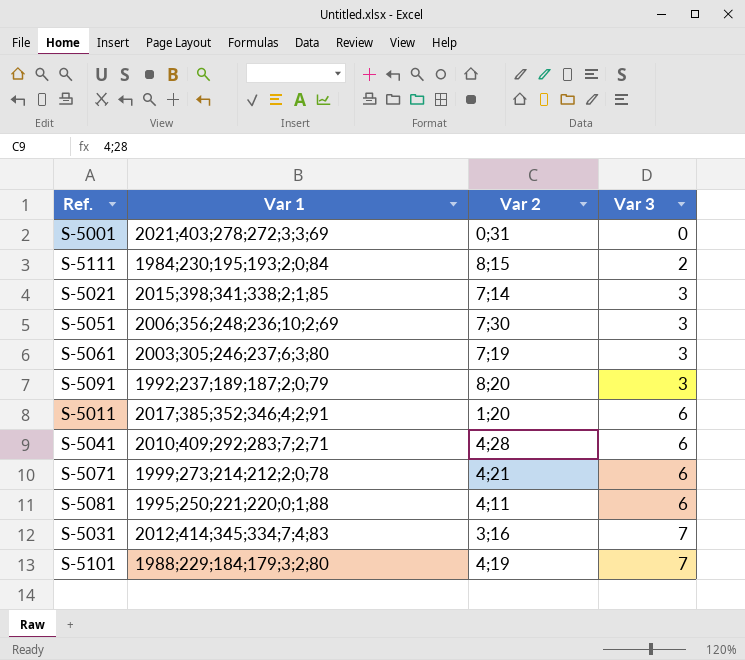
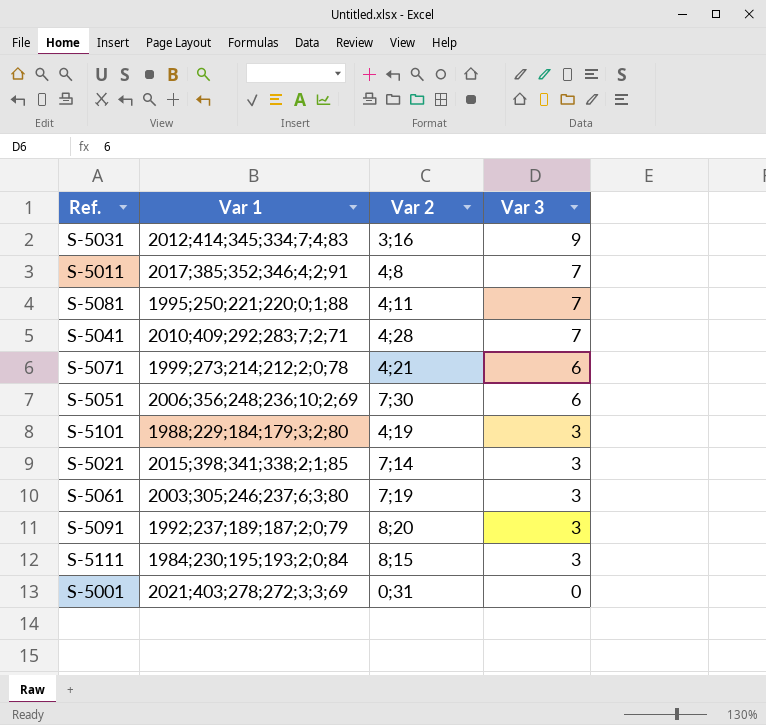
row order: Var 3 ascending -> Var 3 descending
S-5031 | Var 3: 7 -> 9
S-5011 | Var 2: 1;20 -> 4;8
S-5011 | Var 3: 6 -> 7
S-5081 | Var 3: 6 -> 7
S-5041 | Var 3: 6 -> 7
S-5051 | Var 3: 3 -> 6
S-5101 | Var 3: 7 -> 3
S-5111 | Var 3: 2 -> 3

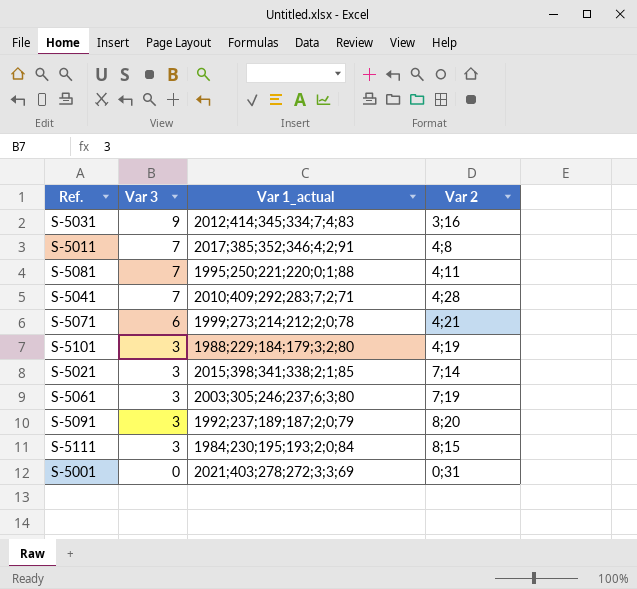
column Var 3 | position: 4 -> 2
column name: Var 1 -> Var 1_actual
row S-5051: 2006;356;248;236;10;2;69 | 7;30 | 6 -> none

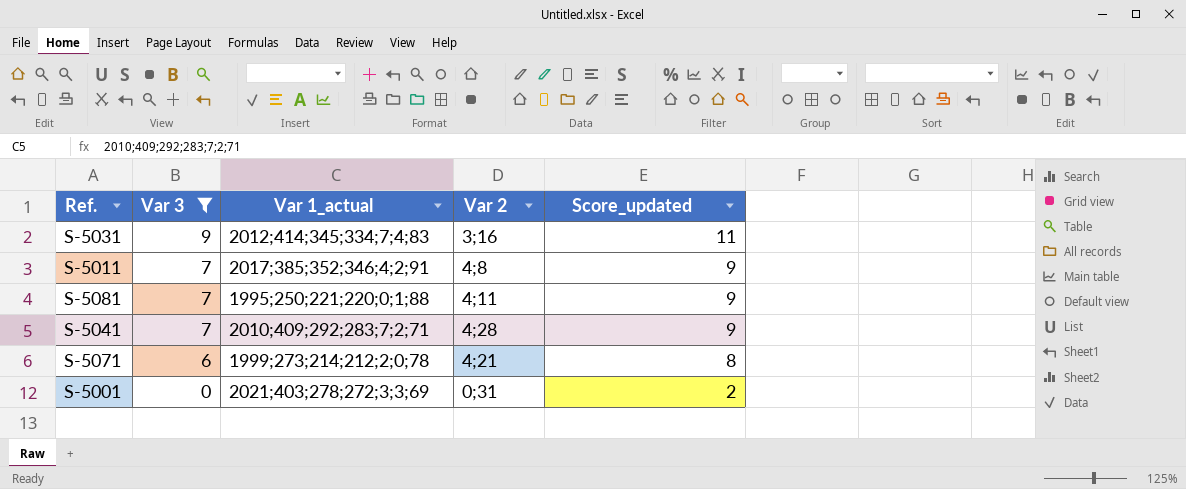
filter: none -> Var 3 != 3
column Score_updated | formula: none -> [Var 3] + 2

